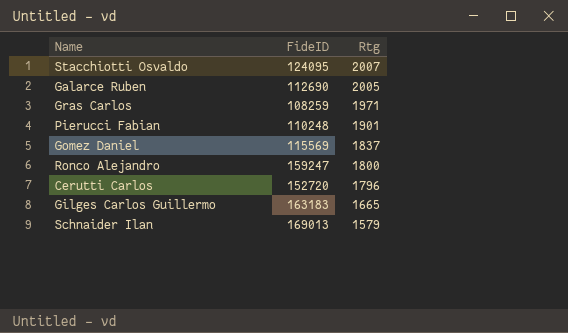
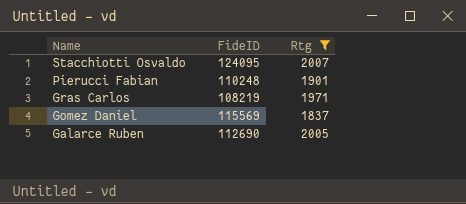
filter: none -> Rtg >= 1837
row order: Rtg descending -> Name descending
Gras Carlos | FideID: 108259 -> 108219

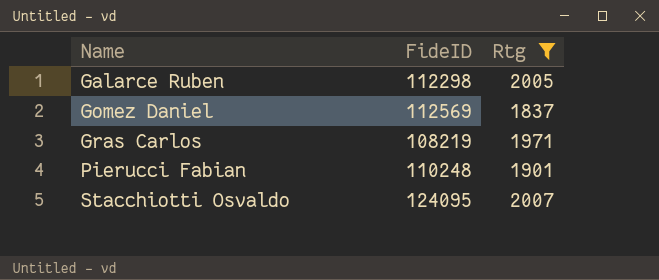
row order: Name descending -> Name ascending
Galarce Ruben | FideID: 112690 -> 112298
Gomez Daniel | FideID: 115569 -> 112569

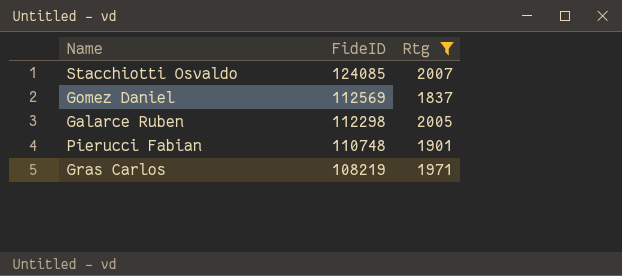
row order: Name ascending -> FideID descending
Stacchiotti Osvaldo | FideID: 124095 -> 124085
Pierucci Fabian | FideID: 110248 -> 110748

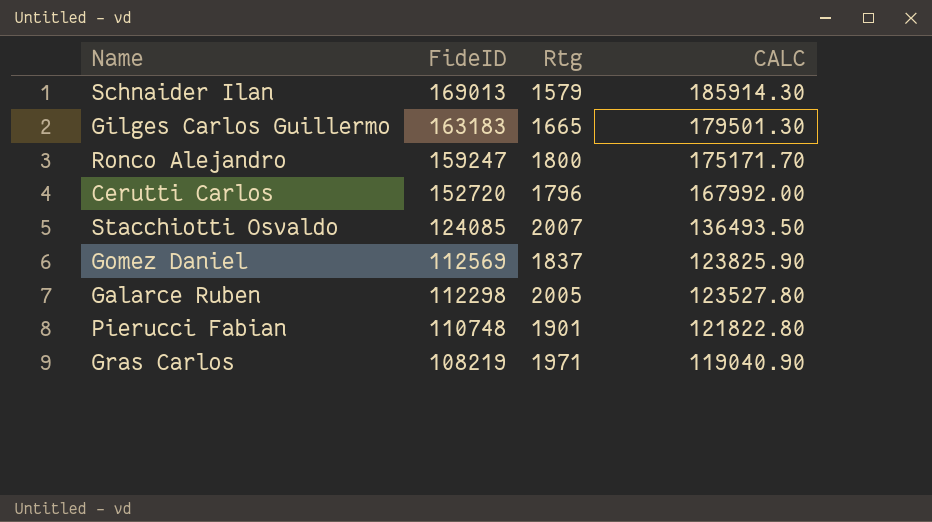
filter: Rtg >= 1837 -> none
column CALC | formula: none -> [FideID] * 1.1

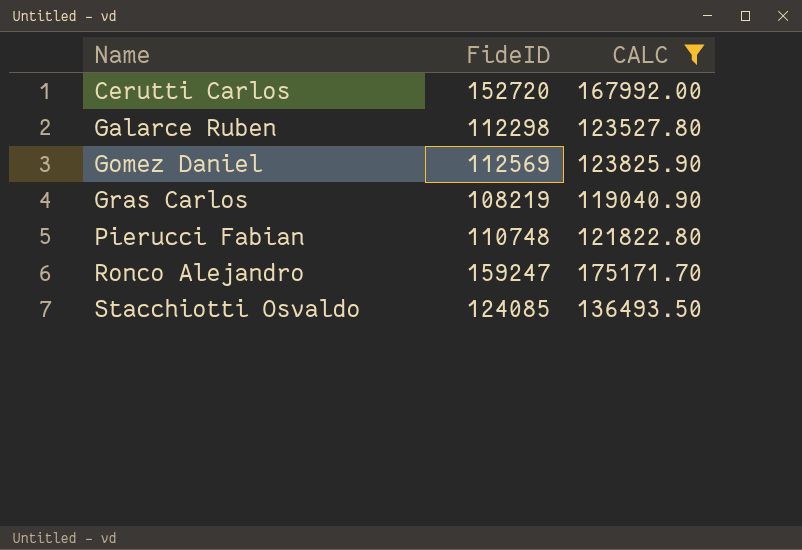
filter: none -> CALC <= 175171.70
row order: FideID descending -> Name ascending
column Rtg | position: 3 -> none

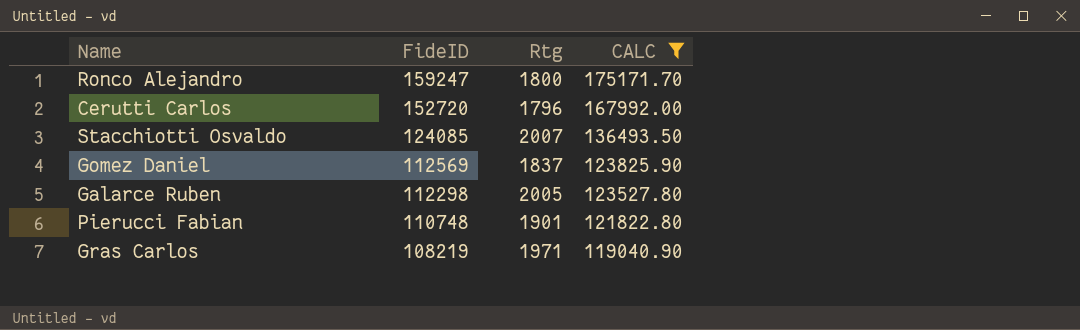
row order: Name ascending -> FideID descending
column Rtg | position: none -> 3

